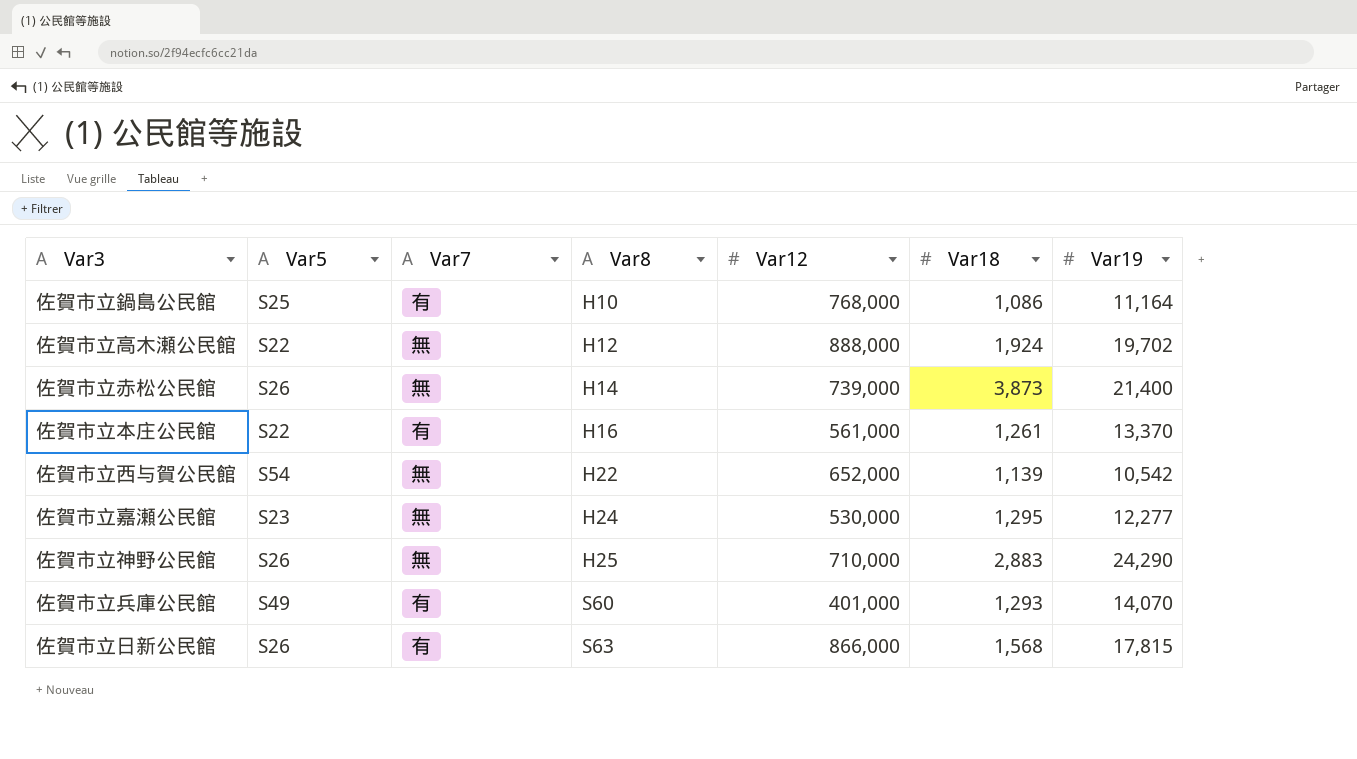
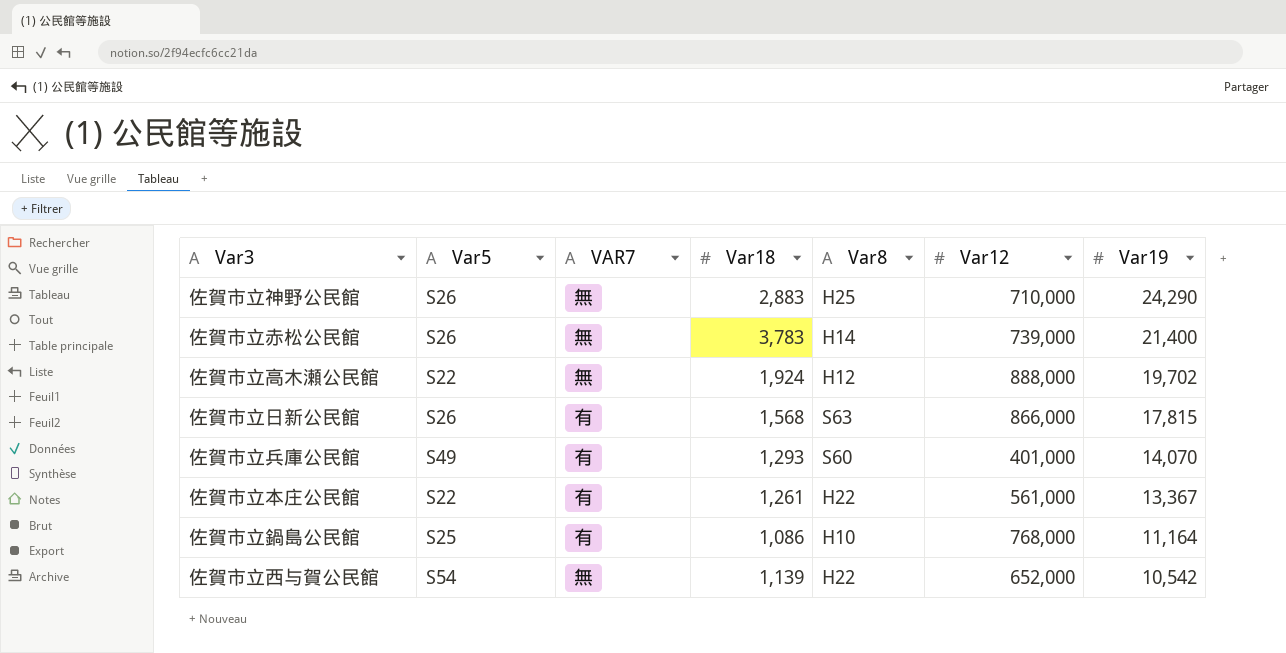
row order: Var8 ascending -> Var19 descending
column name: Var7 -> VAR7
column Var18 | position: 6 -> 4
row 佐賀市立嘉瀬公民館: S23 | 無 | H24 | 530,000 | 1,295 | 12,277 -> none
佐賀市立赤松公民館 | Var18: 3,873 -> 3,783
佐賀市立本庄公民館 | Var8: H16 -> H22
佐賀市立本庄公民館 | Var19: 13,370 -> 13,367

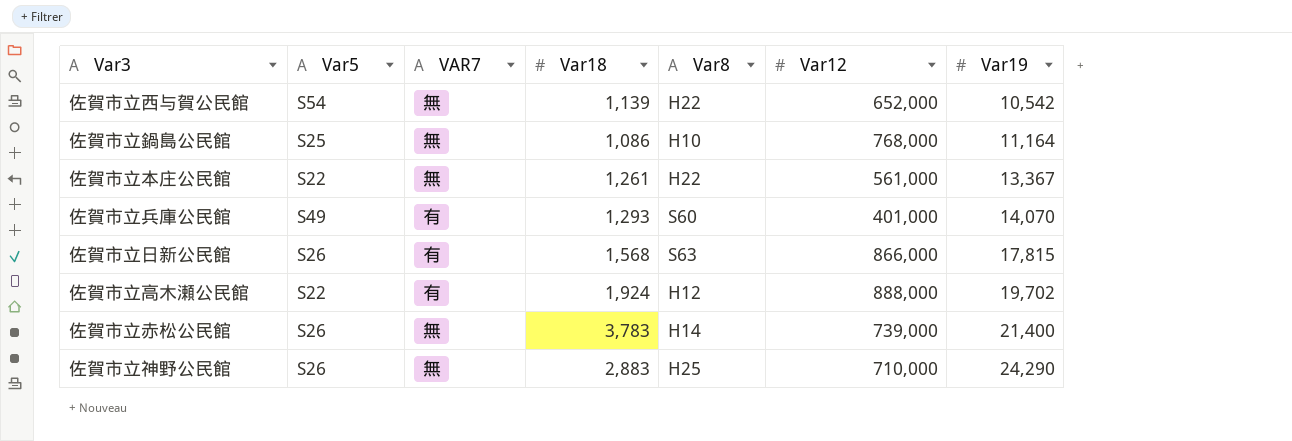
row order: Var19 descending -> Var19 ascending
佐賀市立鍋島公民館 | VAR7: 有 -> 無
佐賀市立本庄公民館 | VAR7: 有 -> 無
佐賀市立高木瀬公民館 | VAR7: 無 -> 有

